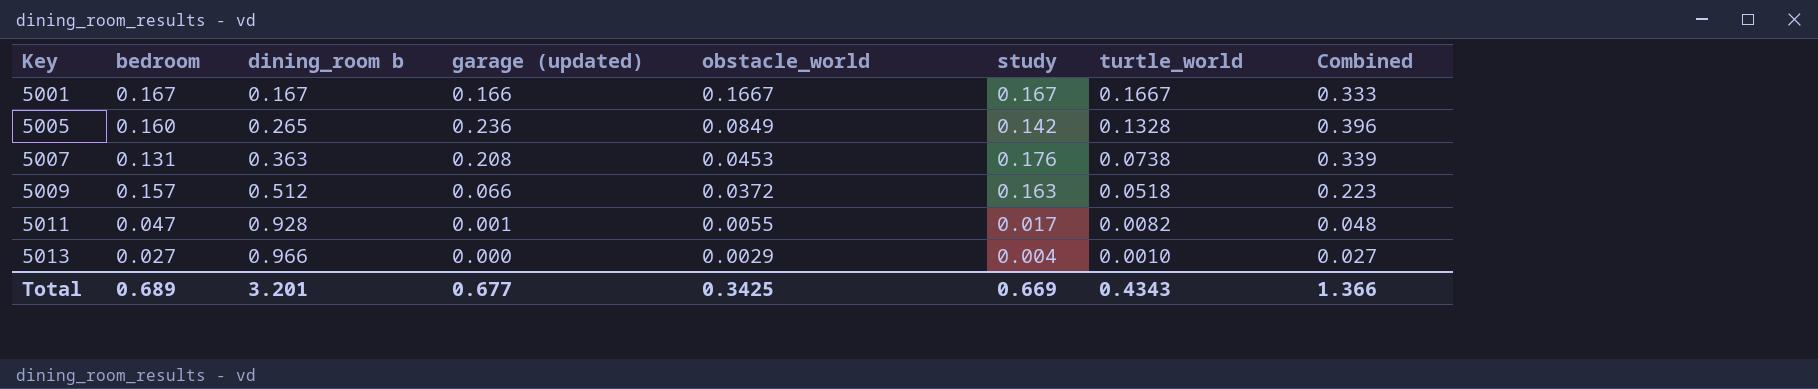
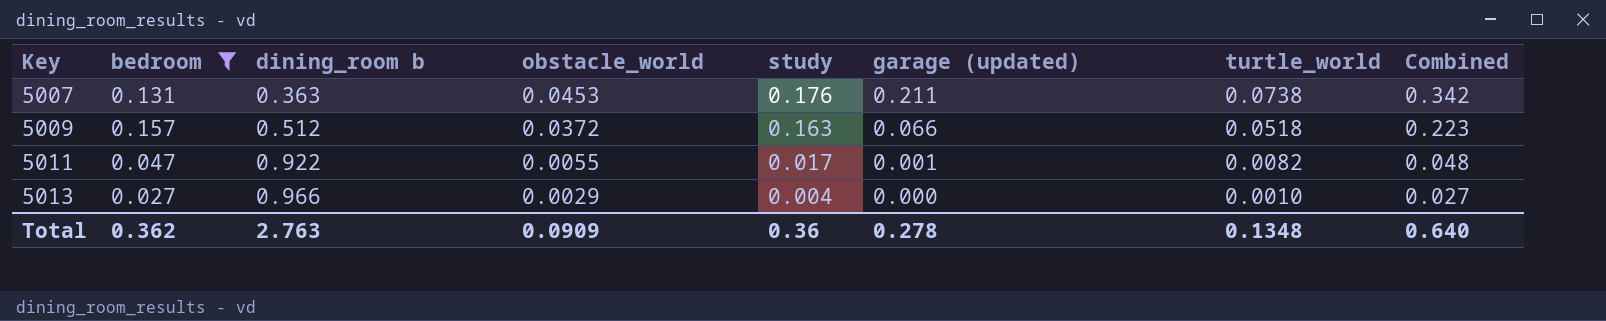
filter: none -> bedroom <= 0.157
column garage (updated) | position: 4 -> 6
5007 | garage (updated): 0.208 -> 0.211
5007 | Combined: 0.339 -> 0.342
5011 | dining_room b: 0.928 -> 0.922
Total | bedroom: 0.689 -> 0.362
Total | dining_room b: 3.201 -> 2.763
Total | obstacle_world: 0.3425 -> 0.0909
Total | study: 0.669 -> 0.36
Total | garage (updated): 0.677 -> 0.278
Total | turtle_world: 0.4343 -> 0.1348
Total | Combined: 1.366 -> 0.640

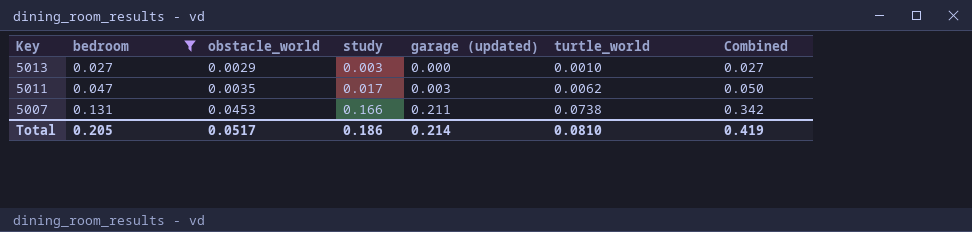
row order: Key ascending -> Key descending
column dining_room b | position: 3 -> none
row 5009: 0.157 | 0.512 | 0.0372 | 0.163 | 0.066 | 0.0518 | 0.223 -> none
5013 | study: 0.004 -> 0.003
5011 | obstacle_world: 0.0055 -> 0.0035
5011 | garage (updated): 0.001 -> 0.003
5011 | turtle_world: 0.0082 -> 0.0062
5011 | Combined: 0.048 -> 0.050
5007 | study: 0.176 -> 0.166
Total | bedroom: 0.362 -> 0.205
Total | obstacle_world: 0.0909 -> 0.0517
Total | study: 0.36 -> 0.186
Total | garage (updated): 0.278 -> 0.214
Total | turtle_world: 0.1348 -> 0.0810
Total | Combined: 0.640 -> 0.419

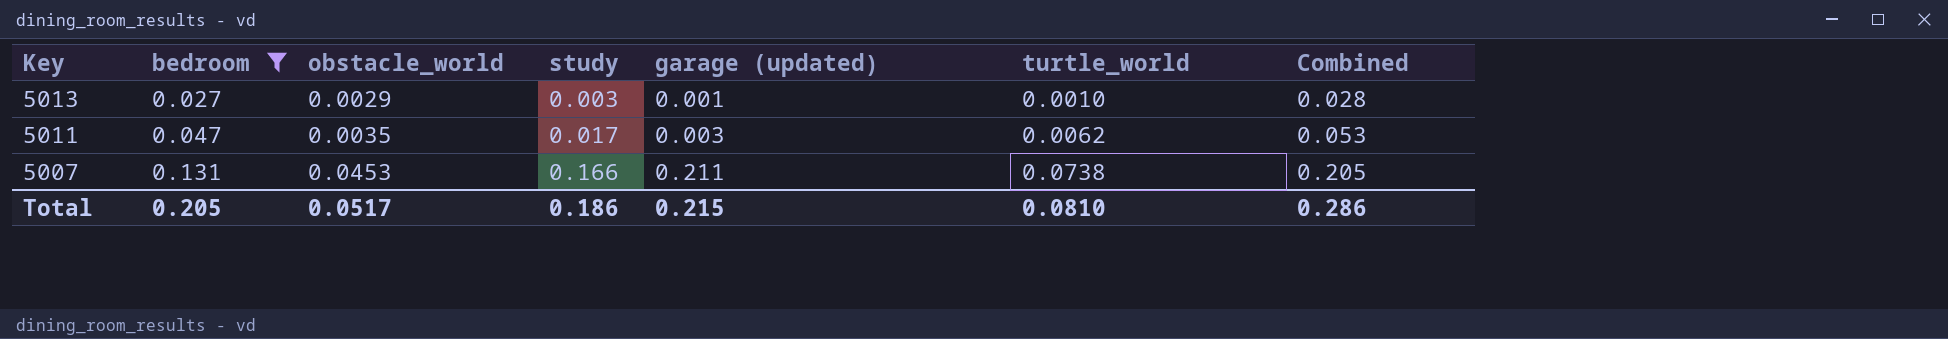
column Combined | formula: [bedroom] + [garage (updated)] -> [bedroom] + [turtle_world]
5013 | garage (updated): 0.000 -> 0.001
Total | garage (updated): 0.214 -> 0.215
Total | Combined: 0.419 -> 0.286

